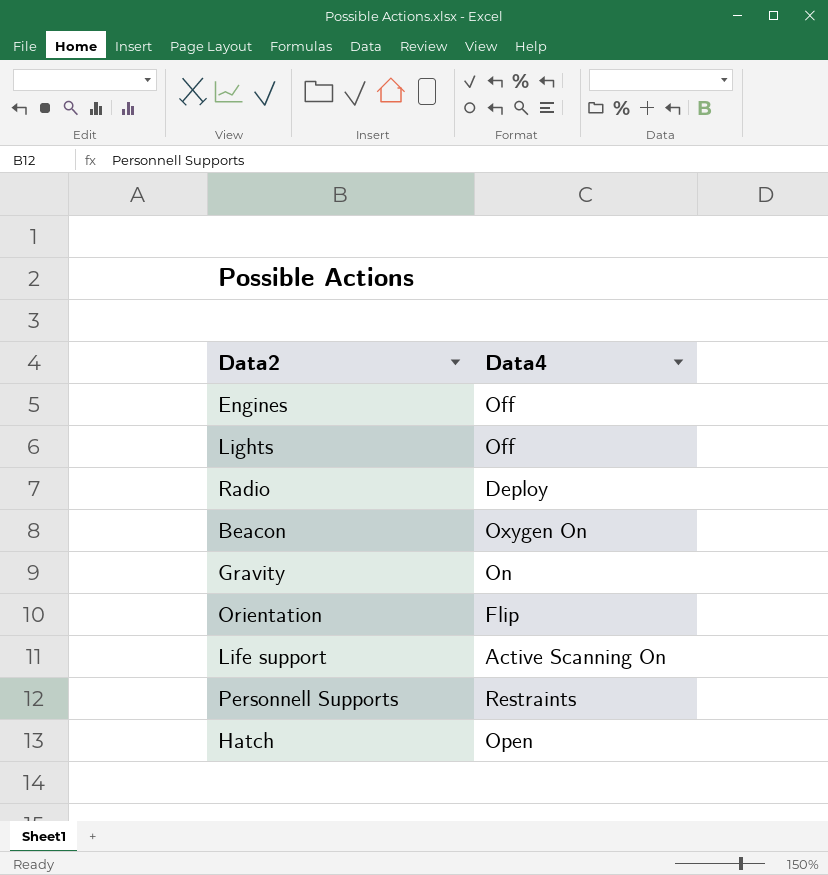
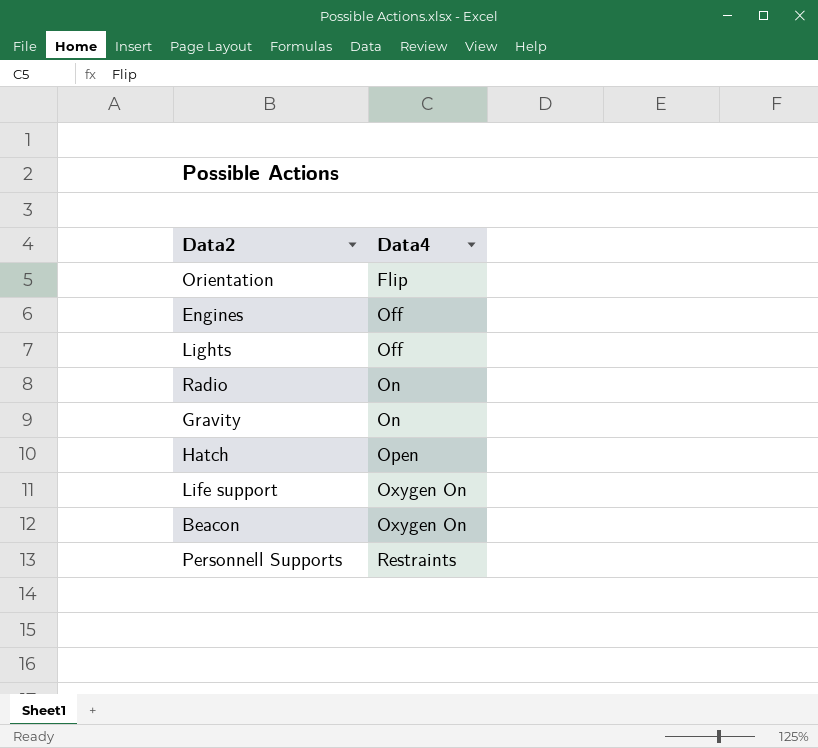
row order: none -> Data4 ascending
Radio | Data4: Deploy -> On
Life support | Data4: Active Scanning On -> Oxygen On

